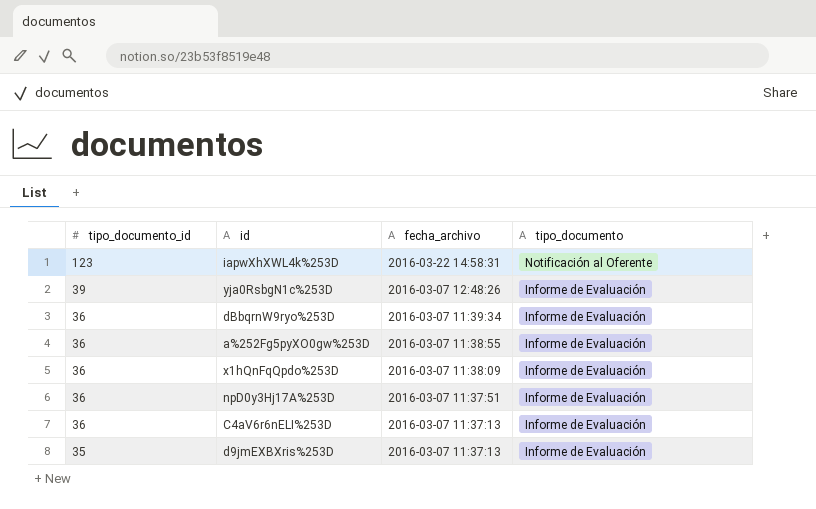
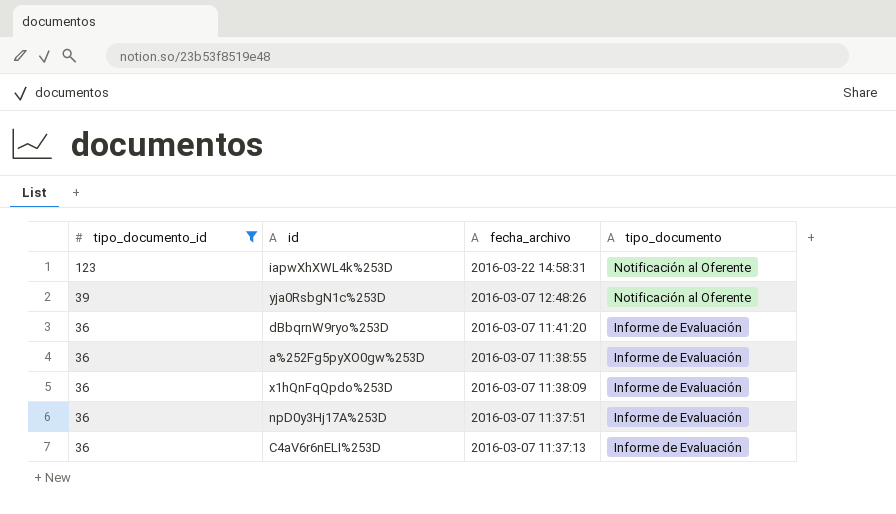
filter: none -> tipo_documento_id != 35
yja0RsbgN1c%253D | tipo_documento: Informe de Evaluación -> Notificación al Oferente
dBbqrnW9ryo%253D | fecha_archivo: 2016-03-07 11:39:34 -> 2016-03-07 11:41:20

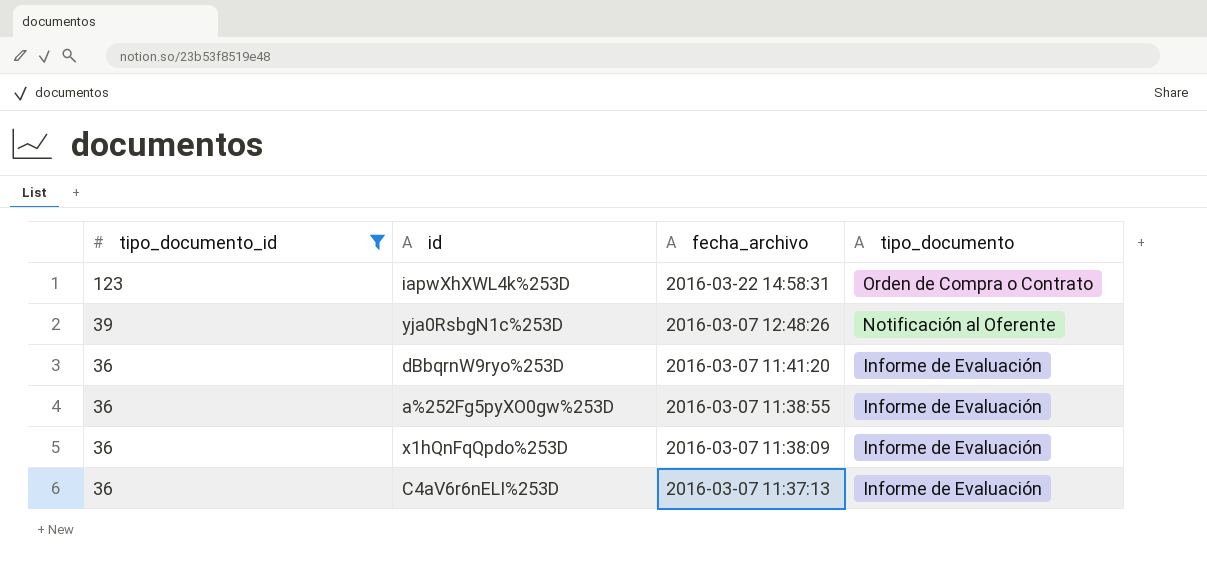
row npD0y3Hj17A%253D: 36 | 2016-03-07 11:37:51 | Informe de Evaluación -> none
iapwXhXWL4k%253D | tipo_documento: Notificación al Oferente -> Orden de Compra o Contrato

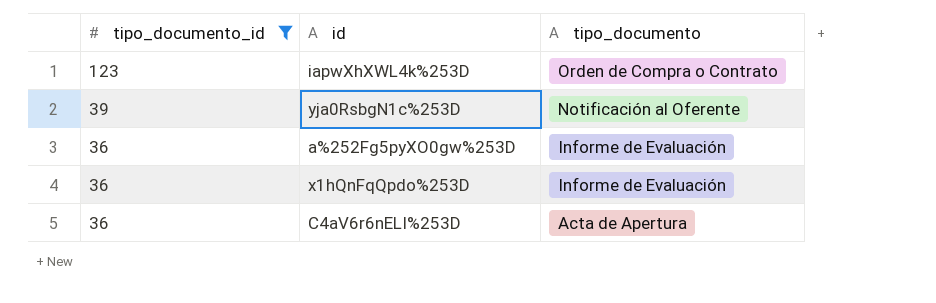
column fecha_archivo | position: 3 -> none
row dBbqrnW9ryo%253D: 36 | 2016-03-07 11:41:20 | Informe de Evaluación -> none
C4aV6r6nELI%253D | tipo_documento: Informe de Evaluación -> Acta de Apertura

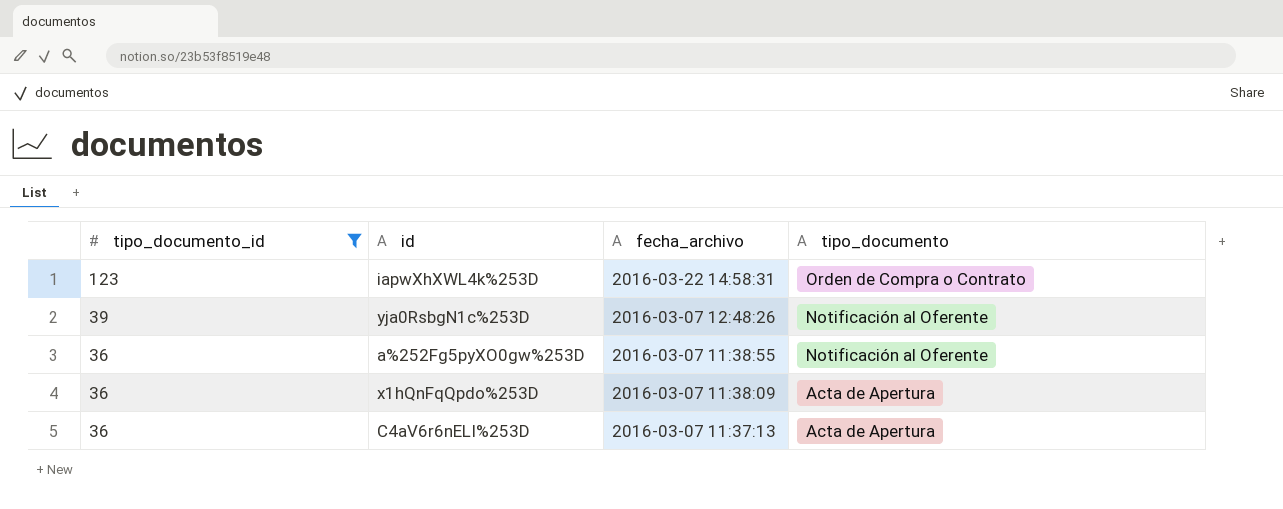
column fecha_archivo | position: none -> 3
a%252Fg5pyXO0gw%253D | tipo_documento: Informe de Evaluación -> Notificación al Oferente
x1hQnFqQpdo%253D | tipo_documento: Informe de Evaluación -> Acta de Apertura

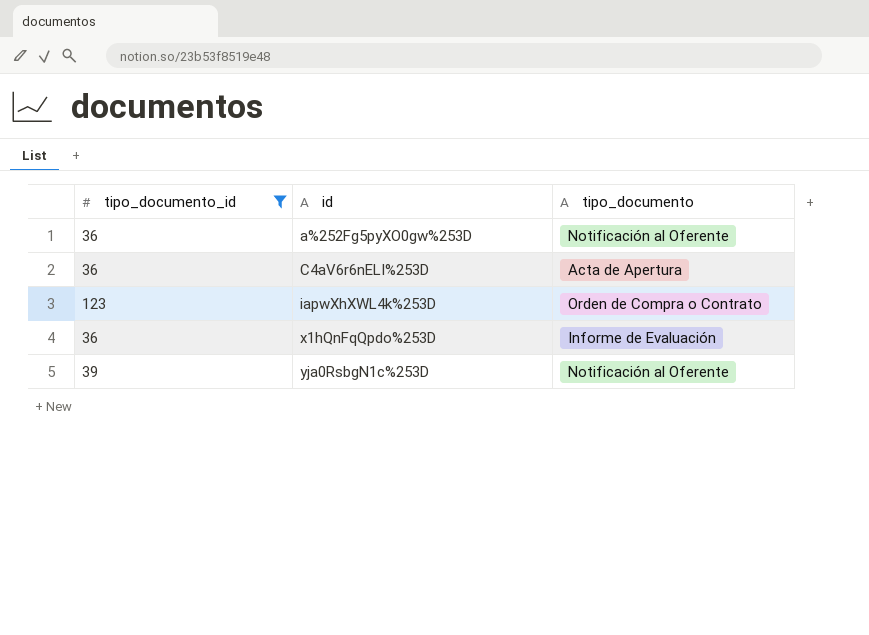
row order: tipo_documento_id descending -> id ascending
column fecha_archivo | position: 3 -> none
x1hQnFqQpdo%253D | tipo_documento: Acta de Apertura -> Informe de Evaluación

